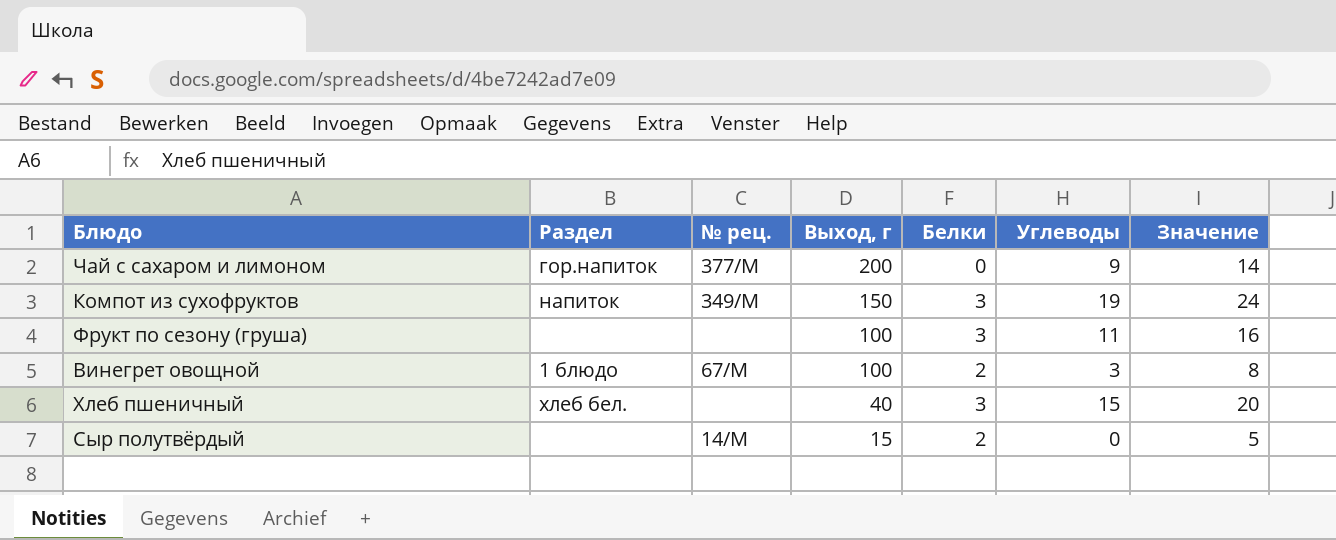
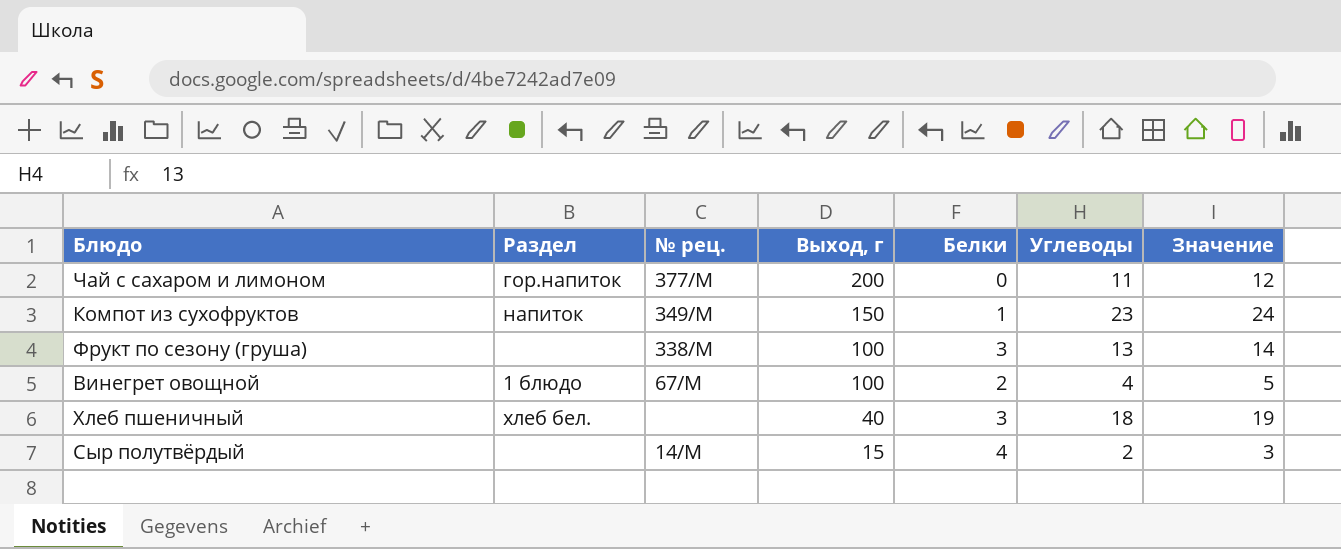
column Значение | formula: [Углеводы] + 5 -> [Углеводы] + 1
Чай с сахаром и лимоном | Углеводы: 9 -> 11
Компот из сухофруктов | Белки: 3 -> 1
Компот из сухофруктов | Углеводы: 19 -> 23
Фрукт по сезону (груша) | № рец.: none -> 338/М
Фрукт по сезону (груша) | Углеводы: 11 -> 13
Винегрет овощной | Углеводы: 3 -> 4
Хлеб пшеничный | Углеводы: 15 -> 18
Сыр полутвёрдый | Белки: 2 -> 4
Сыр полутвёрдый | Углеводы: 0 -> 2

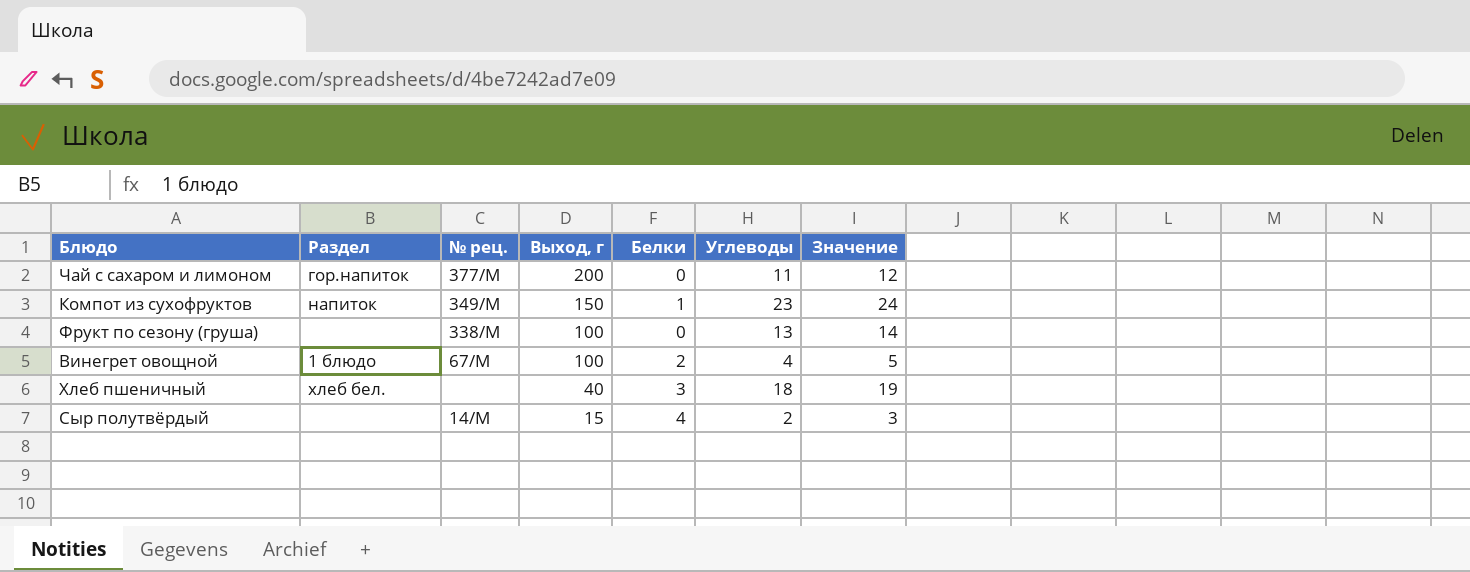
Фрукт по сезону (груша) | Белки: 3 -> 0

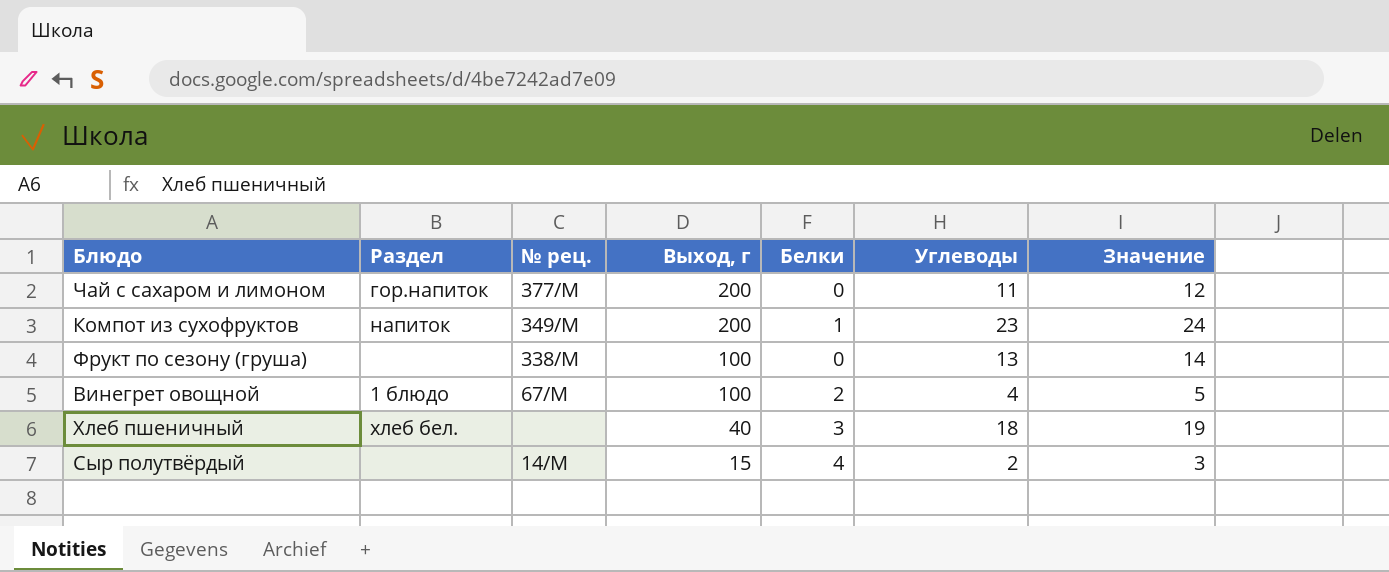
Компот из сухофруктов | Выход, г: 150 -> 200

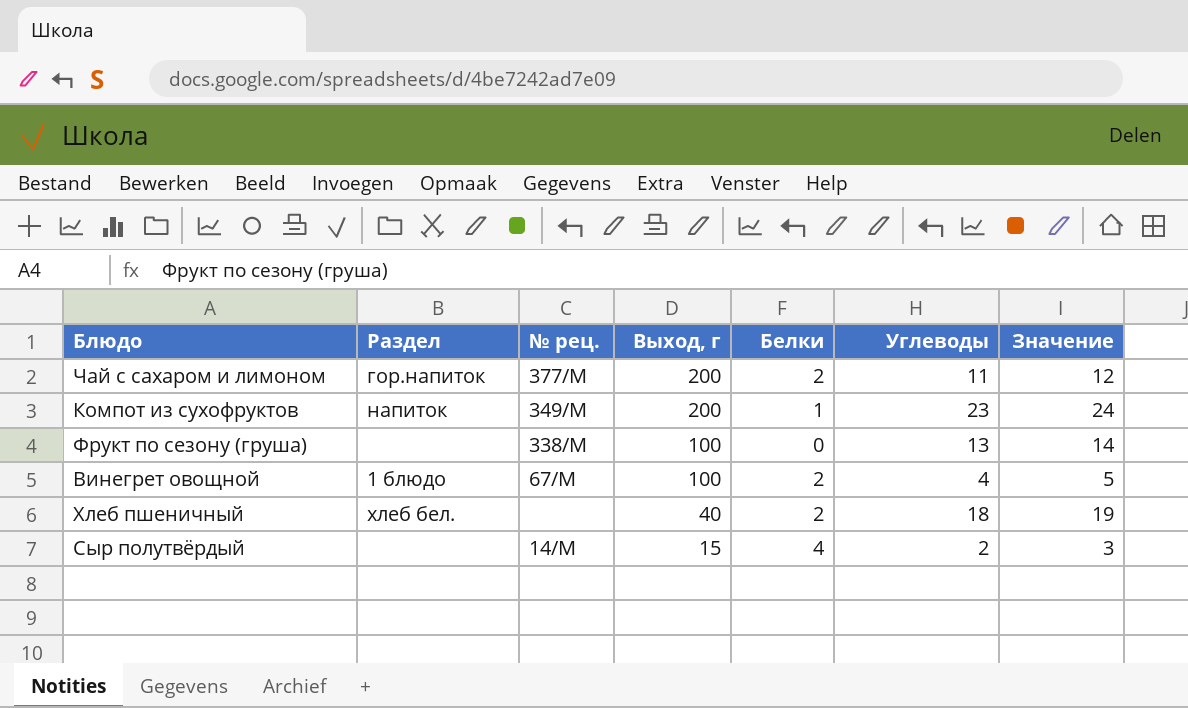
Чай с сахаром и лимоном | Белки: 0 -> 2
Хлеб пшеничный | Белки: 3 -> 2

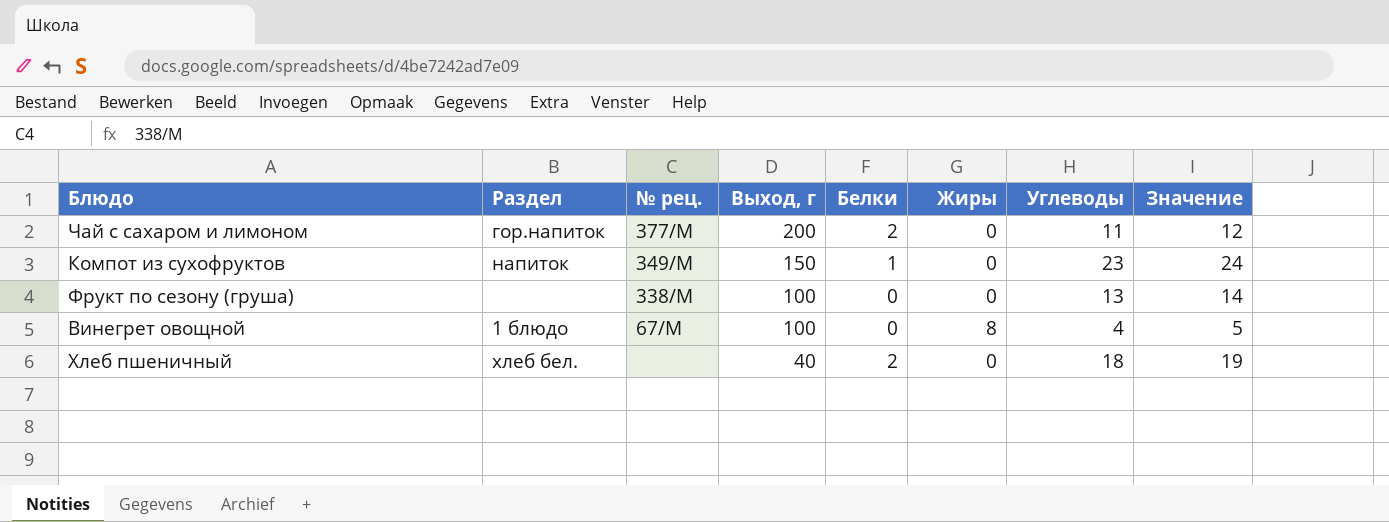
column Жиры | position: none -> 6
row Сыр полутвёрдый: none | 14/М | 15 | 4 | 2 | 3 -> none
Компот из сухофруктов | Выход, г: 200 -> 150
Винегрет овощной | Белки: 2 -> 0

